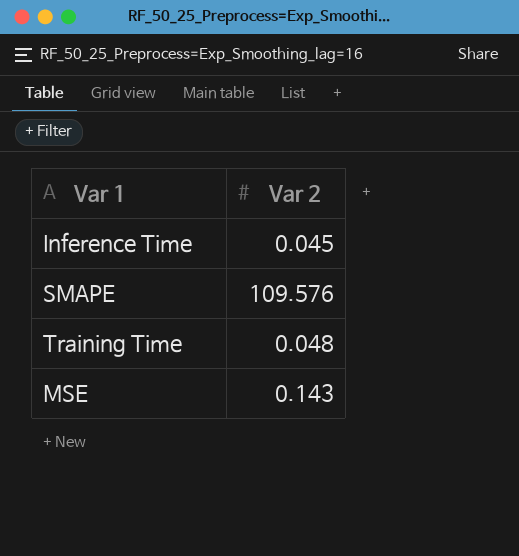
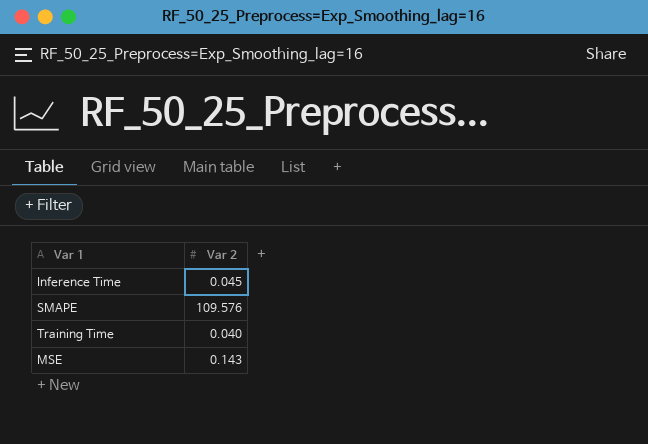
Training Time | Var 2: 0.048 -> 0.040

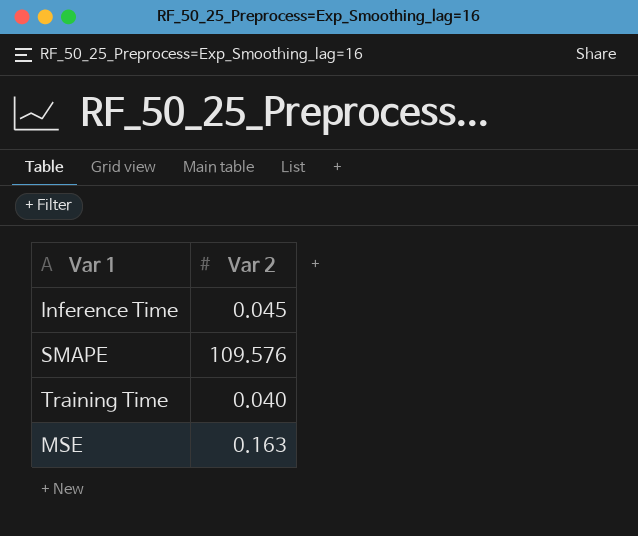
MSE | Var 2: 0.143 -> 0.163

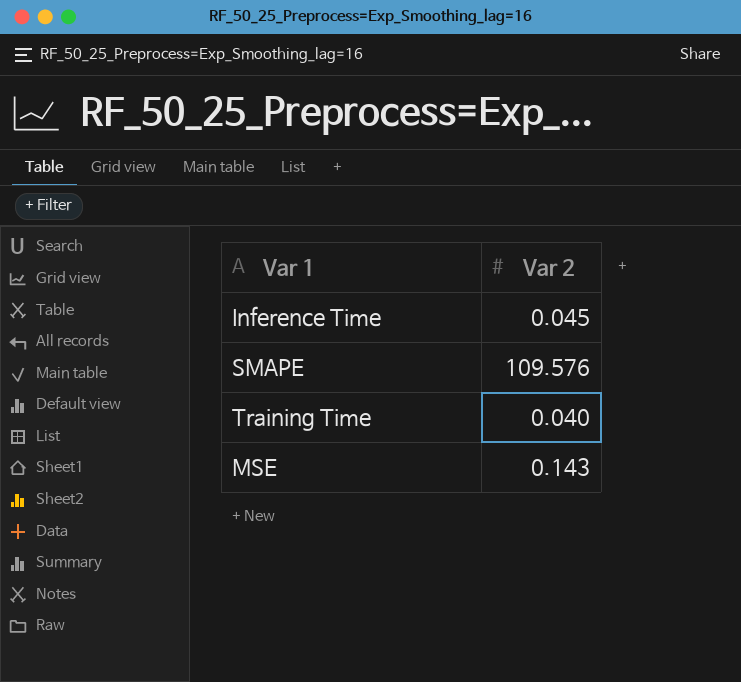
MSE | Var 2: 0.163 -> 0.143

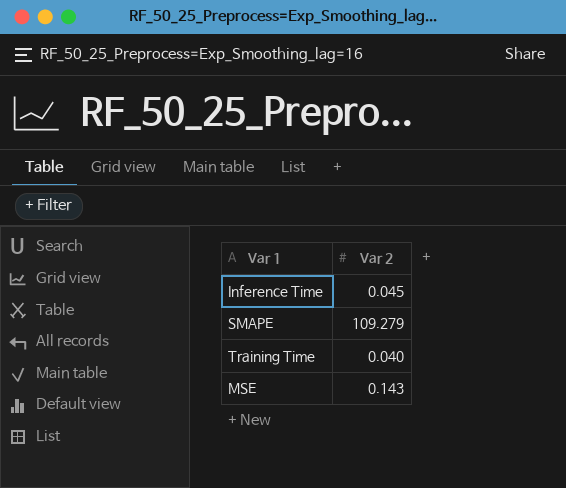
SMAPE | Var 2: 109.576 -> 109.279

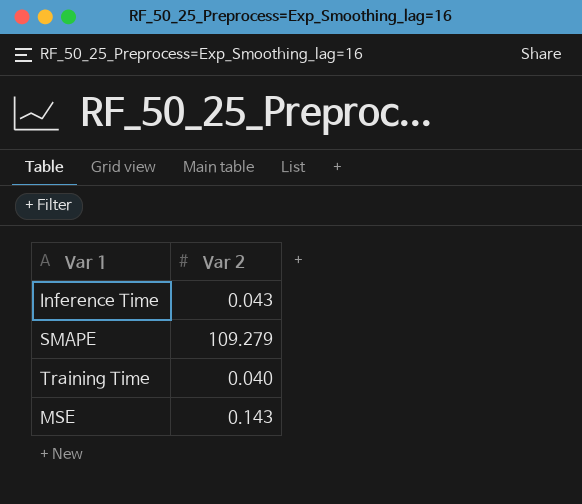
Inference Time | Var 2: 0.045 -> 0.043

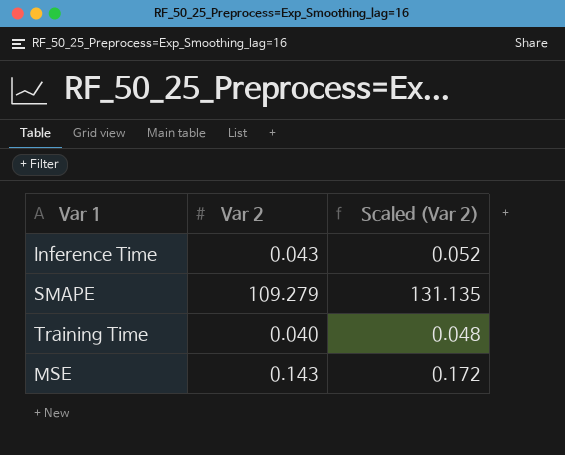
column Scaled (Var 2) | formula: none -> [Var 2] * 1.2

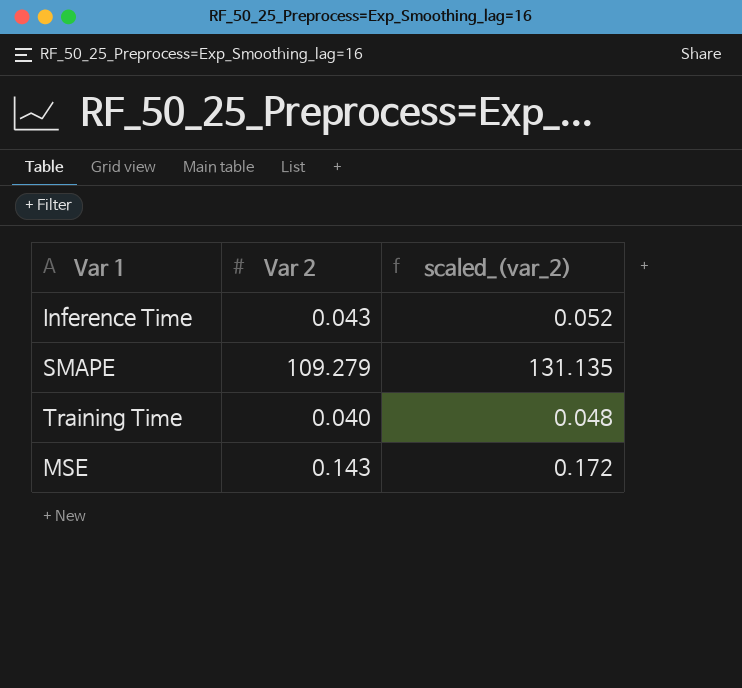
column name: Scaled (Var 2) -> scaled_(var_2)

